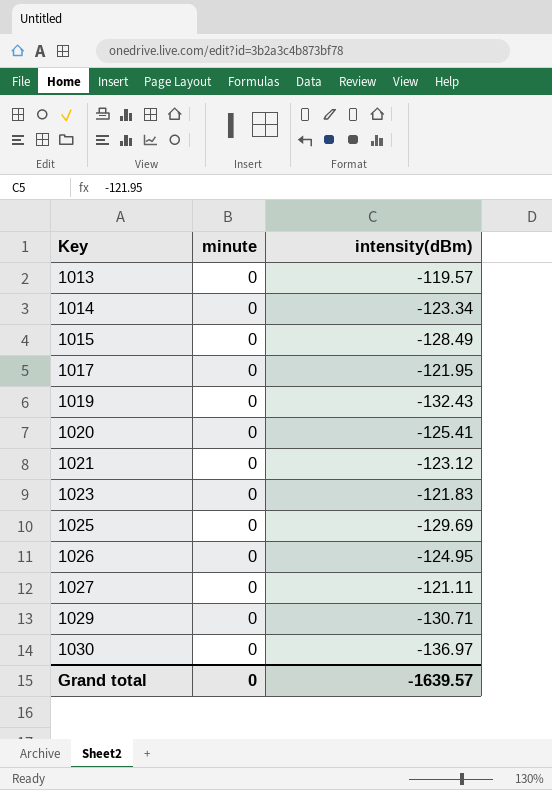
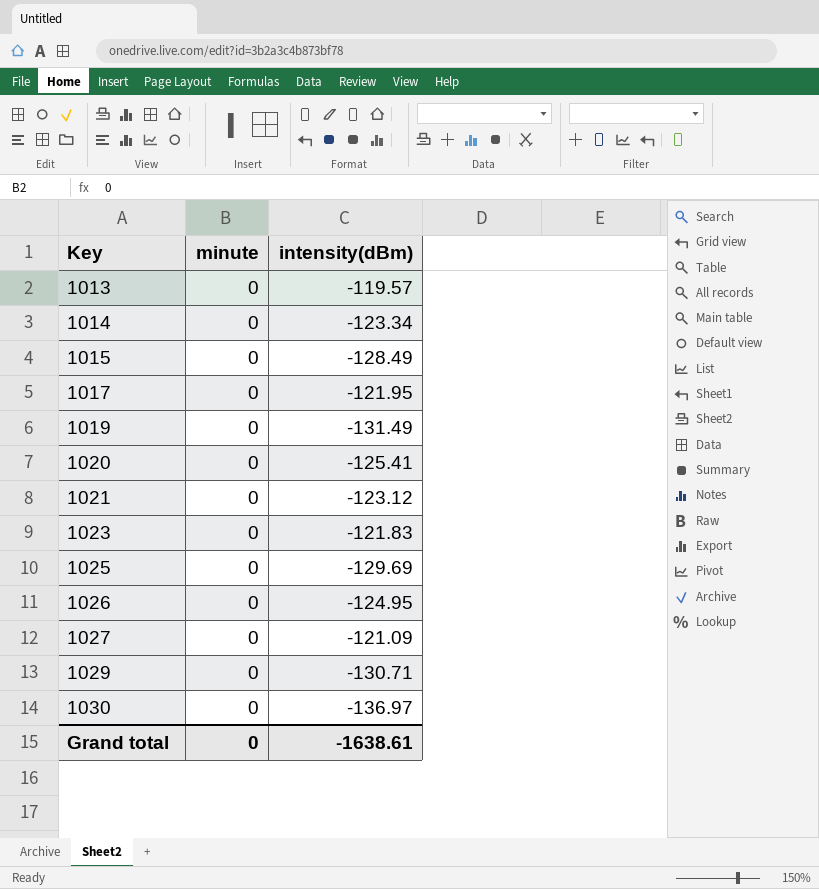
1019 | intensity(dBm): -132.43 -> -131.49
1027 | intensity(dBm): -121.11 -> -121.09
Grand total | intensity(dBm): -1639.57 -> -1638.61

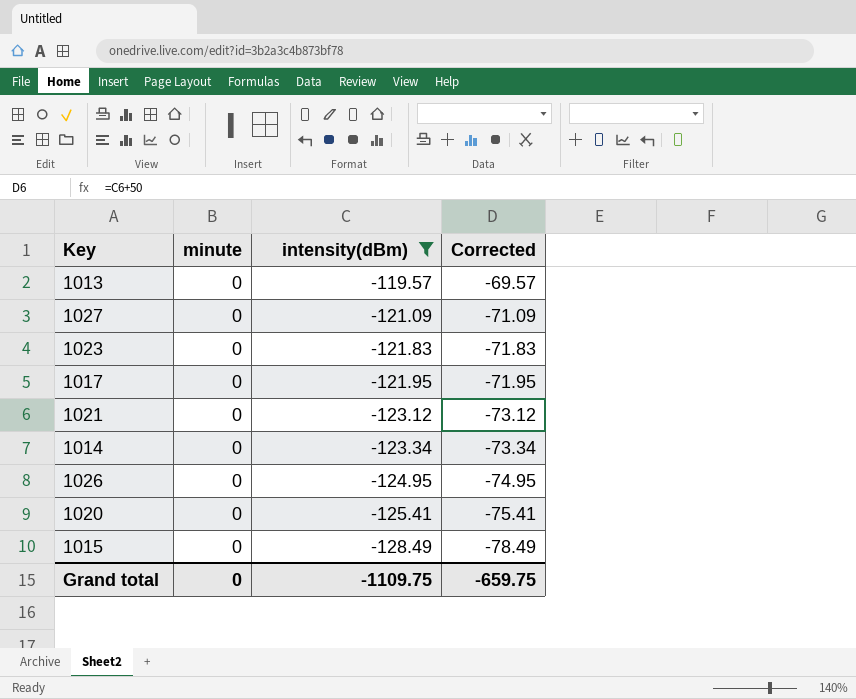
filter: none -> intensity(dBm) >= -128.49
row order: Key ascending -> intensity(dBm) descending
column Corrected | formula: none -> [intensity(dBm)] + 50
Grand total | intensity(dBm): -1638.61 -> -1109.75

